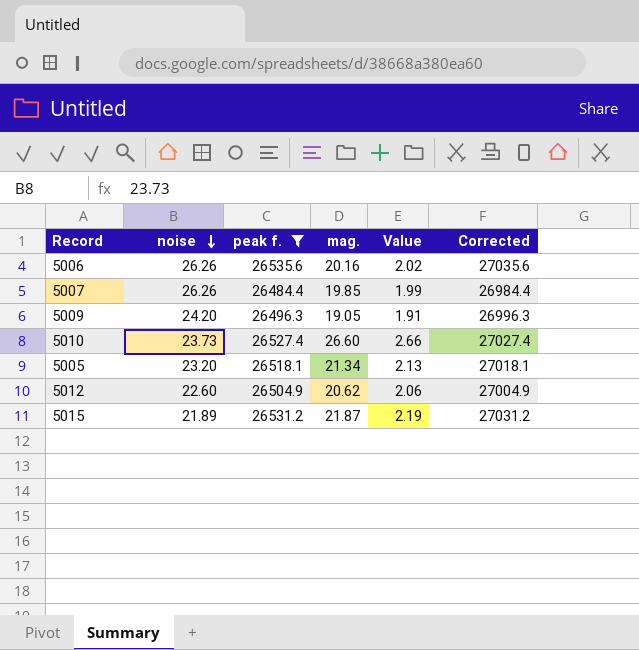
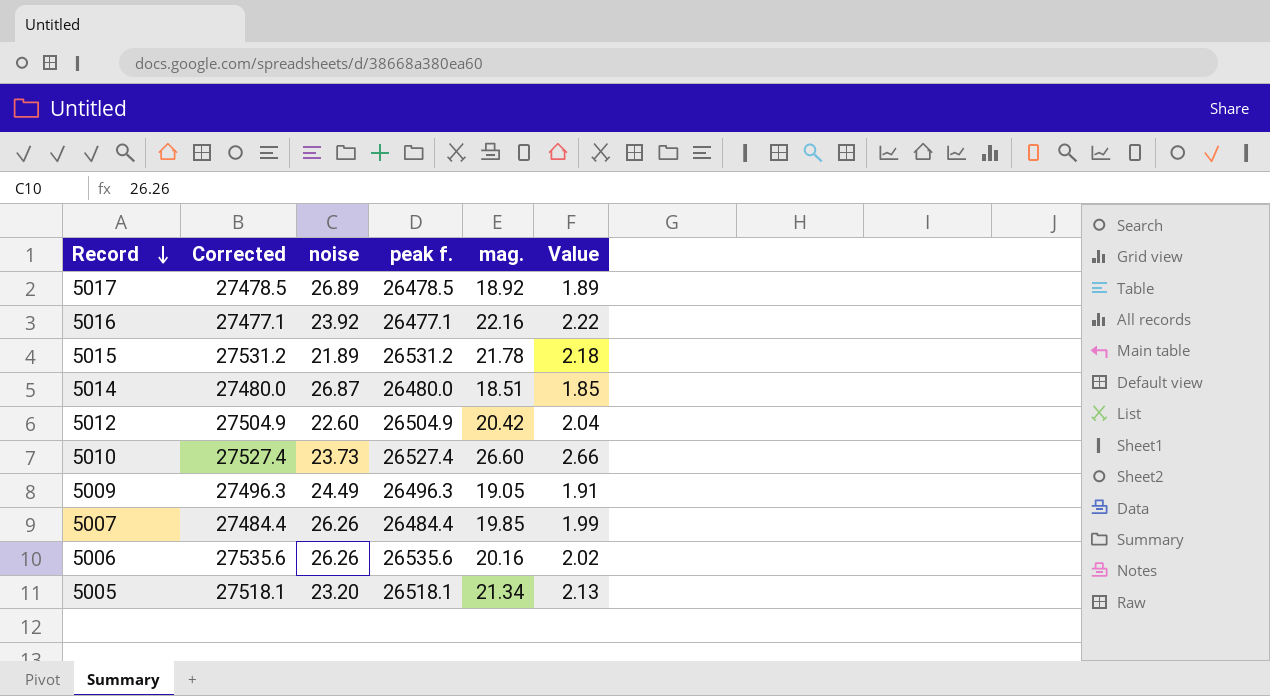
filter: peak f. >= 26484.4 -> none
row order: noise descending -> Record descending
column Corrected | formula: [peak f.] + 500 -> [peak f.] + 1000
column Corrected | position: 6 -> 2
5015 | mag.: 21.87 -> 21.78
5015 | Value: 2.19 -> 2.18
5012 | mag.: 20.62 -> 20.42
5012 | Value: 2.06 -> 2.04
5009 | noise: 24.20 -> 24.49

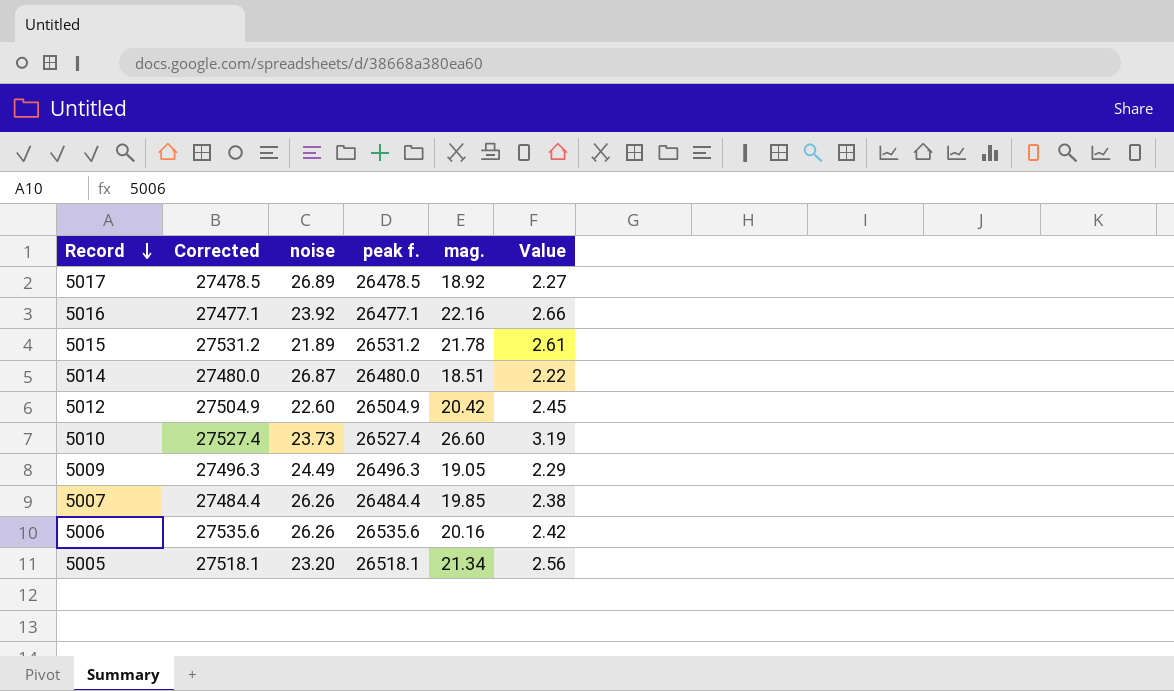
column Value | formula: [mag.] * 0.1 -> [mag.] * 0.12

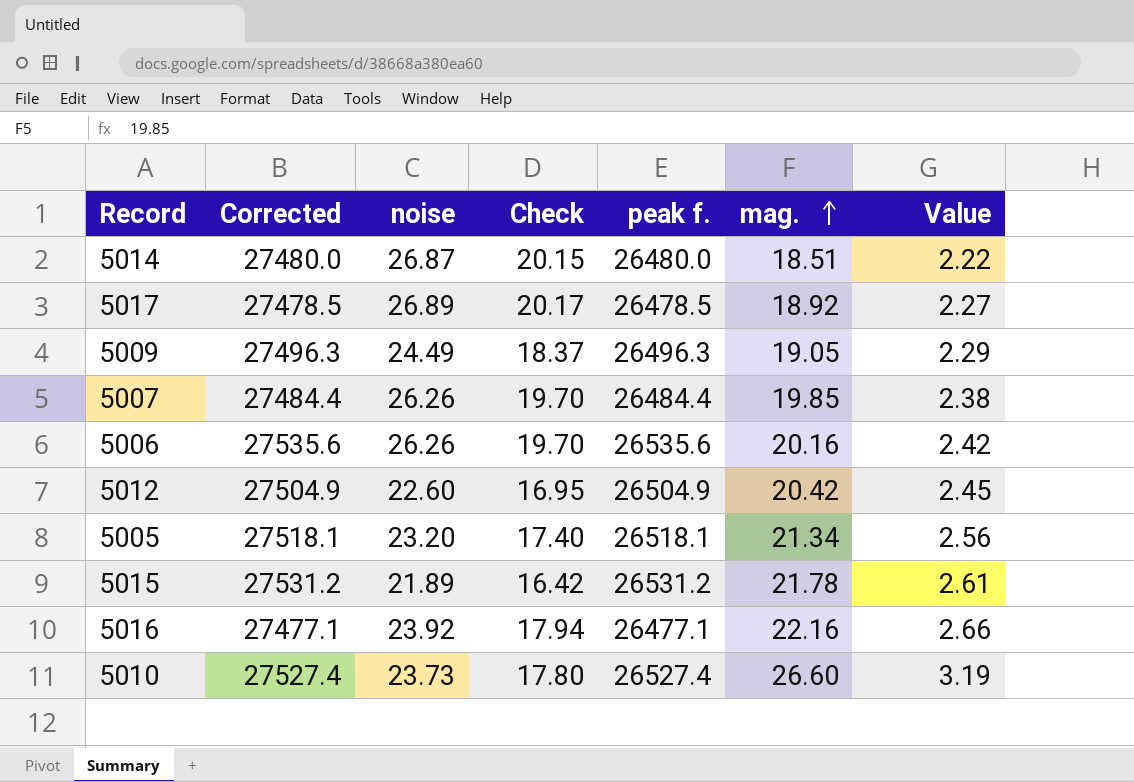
row order: Record descending -> mag. ascending
column Check | formula: none -> [noise] * 0.75

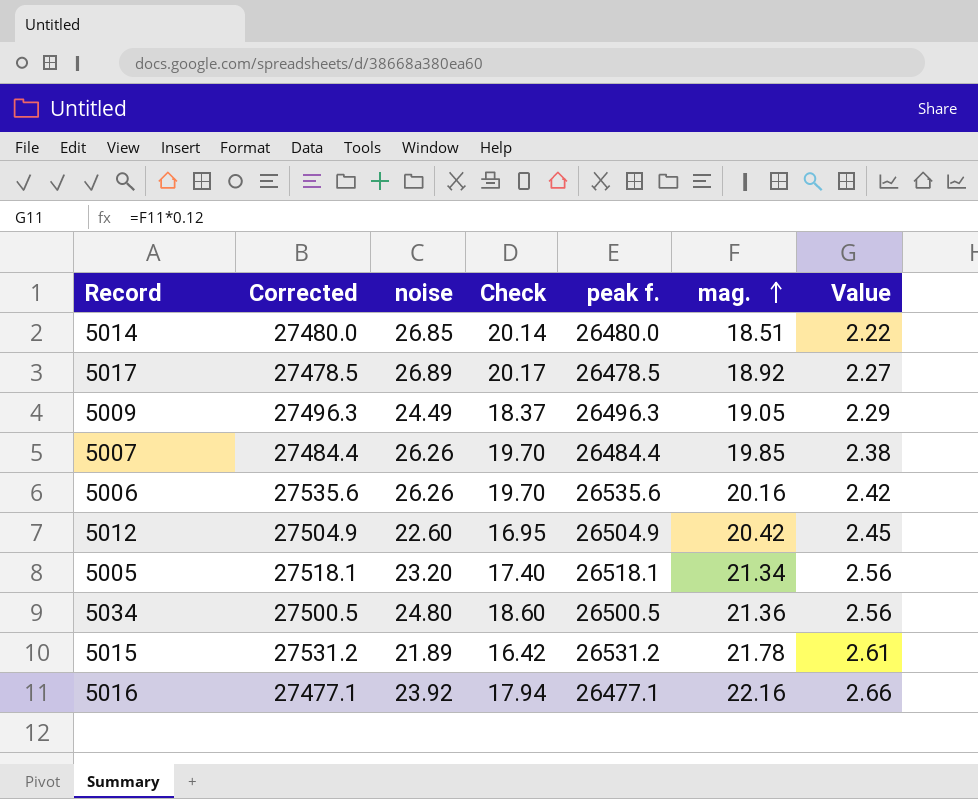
row 5010: 27527.4 | 23.73 | 17.80 | 26527.4 | 26.60 | 3.19 -> none
5014 | noise: 26.87 -> 26.85
5014 | Check: 20.15 -> 20.14
row 5034: none -> 27500.5 | 24.80 | 18.60 | 26500.5 | 21.36 | 2.56

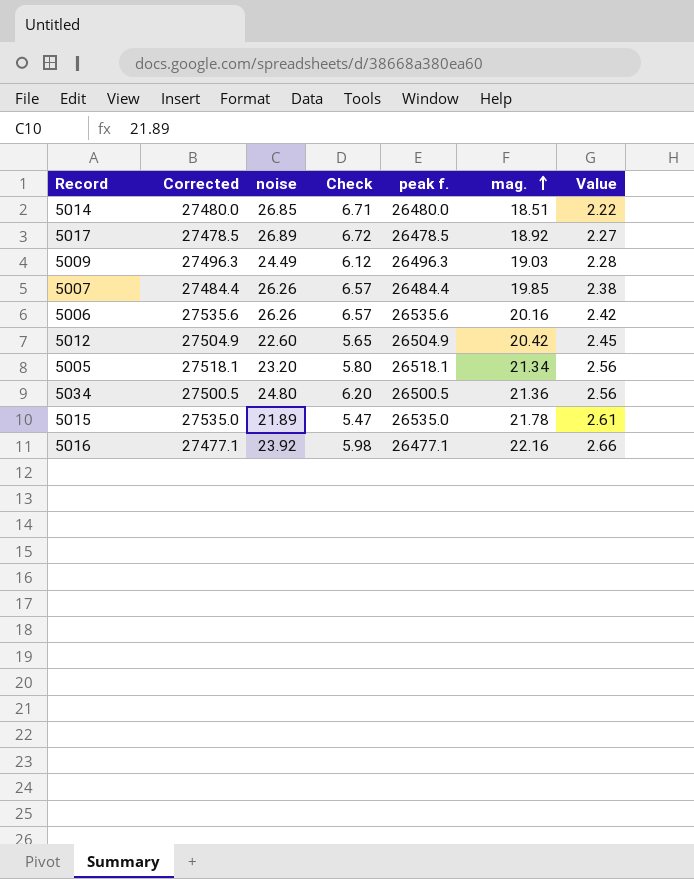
column Check | formula: [noise] * 0.75 -> [noise] * 0.25
5009 | mag.: 19.05 -> 19.03
5009 | Value: 2.29 -> 2.28
5015 | Corrected: 27531.2 -> 27535.0
5015 | peak f.: 26531.2 -> 26535.0

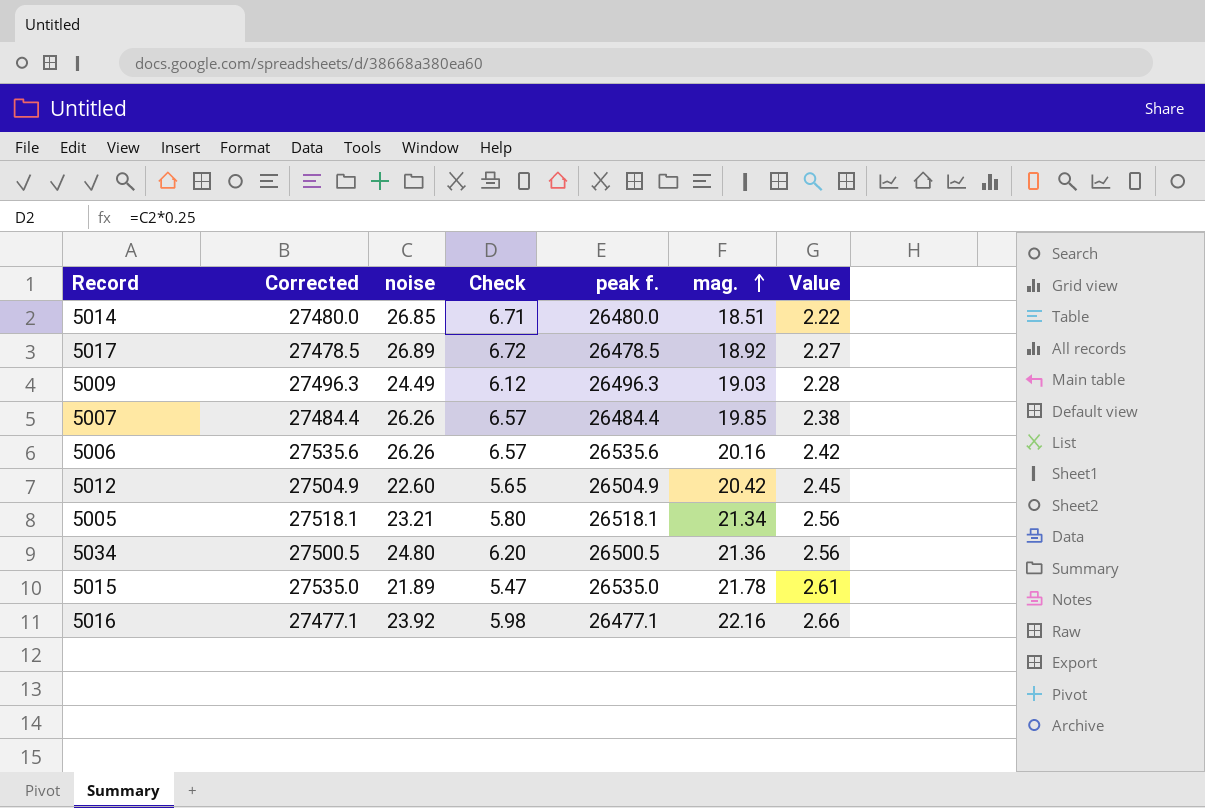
5005 | noise: 23.20 -> 23.21

